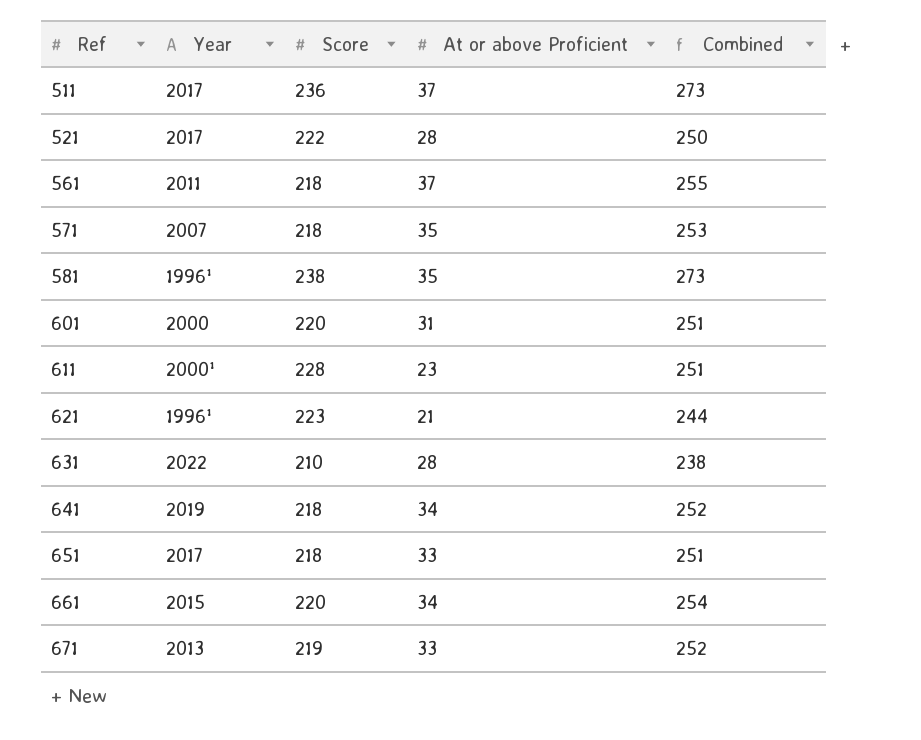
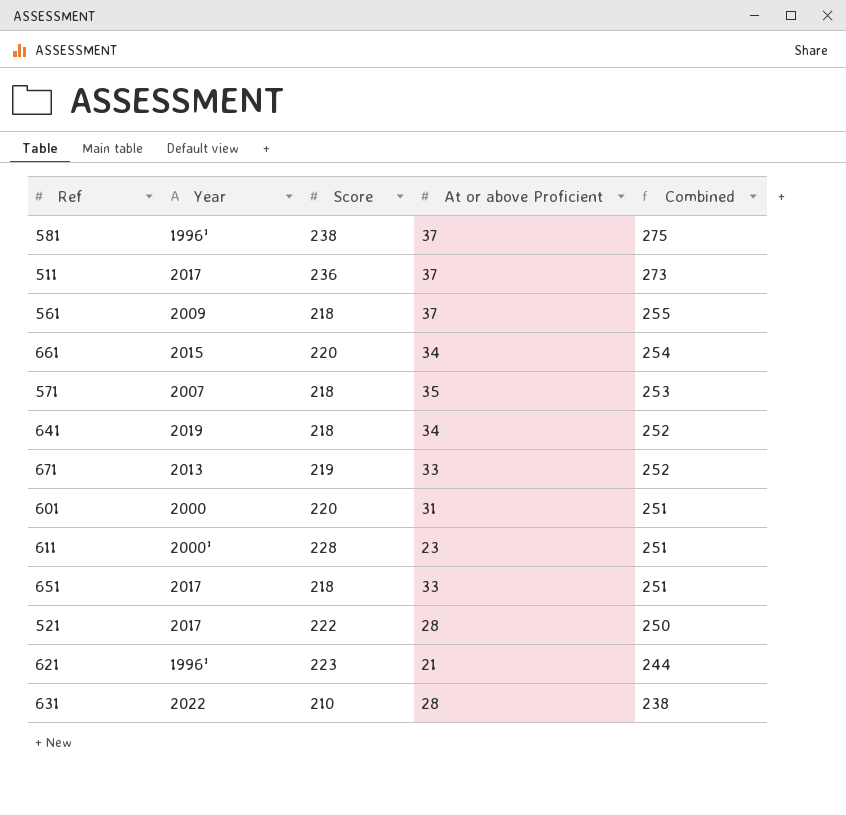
row order: Ref ascending -> Combined descending
581 | At or above Proficient: 35 -> 37
581 | Combined: 273 -> 275
561 | Year: 2011 -> 2009

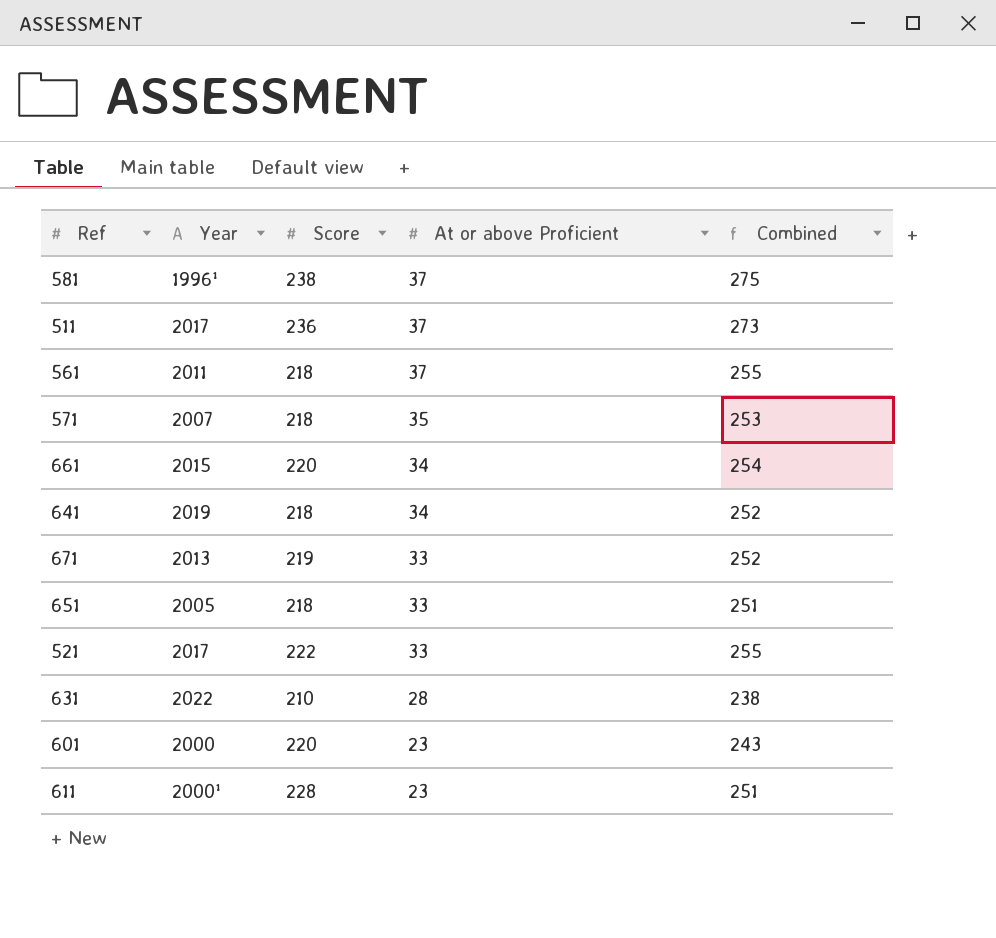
row order: Combined descending -> At or above Proficient descending
row 621: 1996¹ | 223 | 21 | 244 -> none
561 | Year: 2009 -> 2011
651 | Year: 2017 -> 2005
521 | At or above Proficient: 28 -> 33
521 | Combined: 250 -> 255
601 | At or above Proficient: 31 -> 23
601 | Combined: 251 -> 243

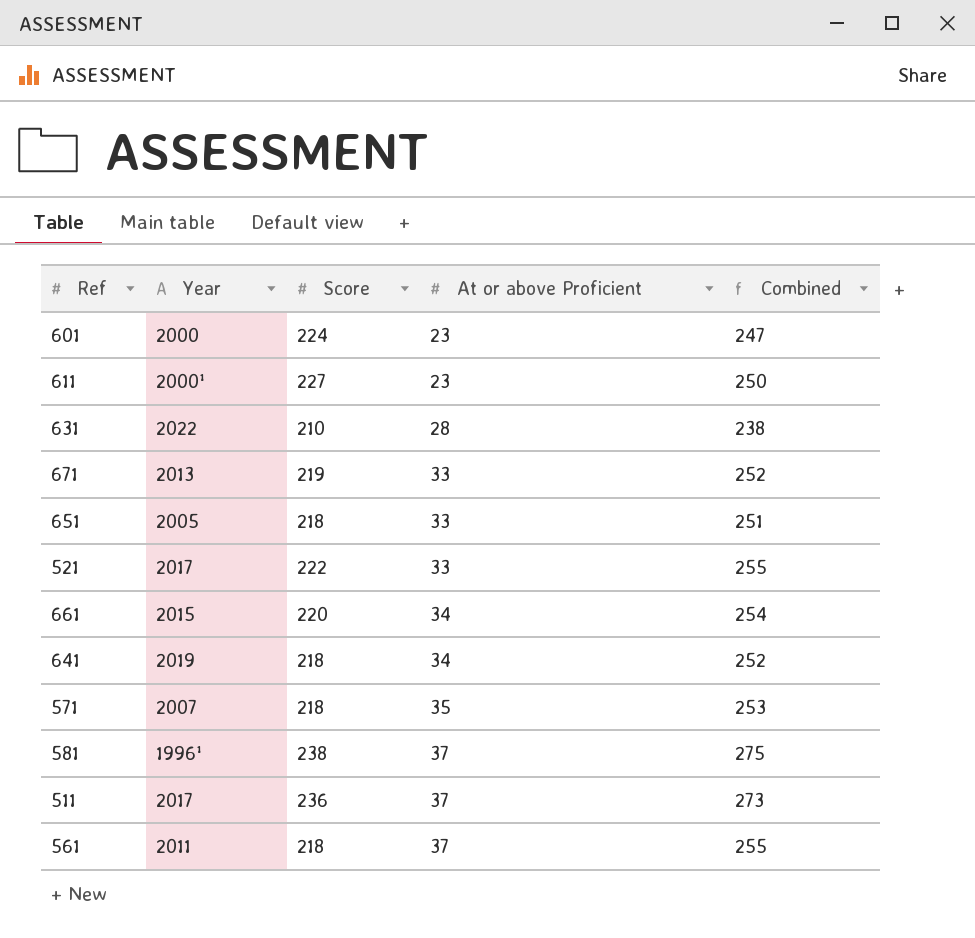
row order: At or above Proficient descending -> At or above Proficient ascending
601 | Score: 220 -> 224
601 | Combined: 243 -> 247
611 | Score: 228 -> 227
611 | Combined: 251 -> 250

